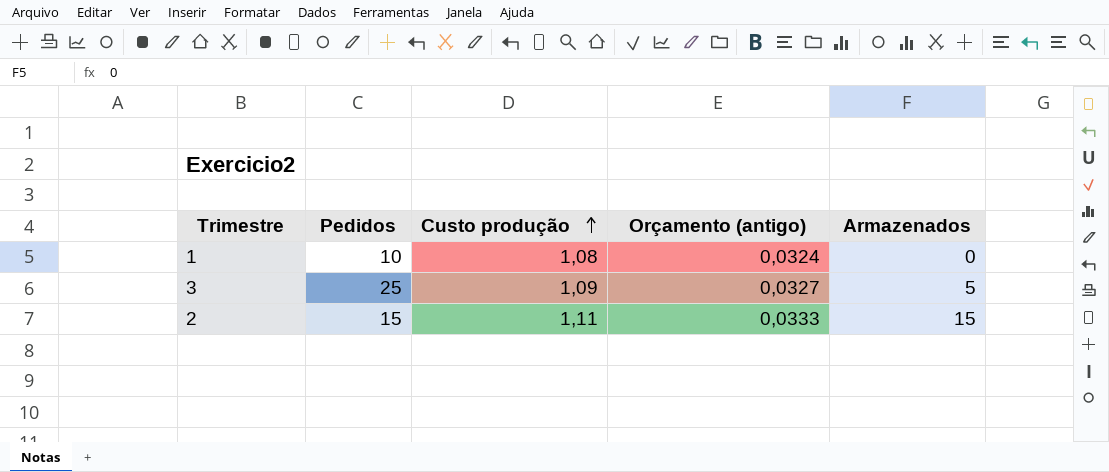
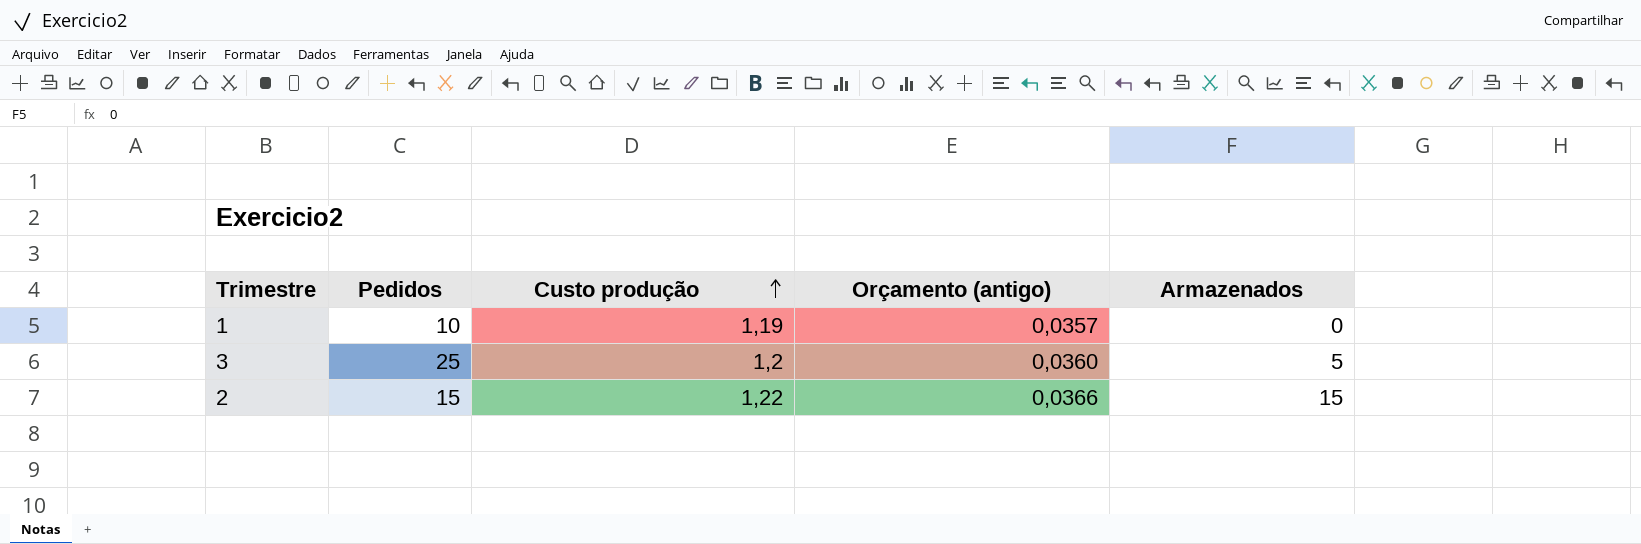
1 | Custo produção: 1,08 -> 1,19
1 | Orçamento (antigo): 0,0324 -> 0,0357
3 | Custo produção: 1,09 -> 1,2
3 | Orçamento (antigo): 0,0327 -> 0,0360
2 | Custo produção: 1,11 -> 1,22
2 | Orçamento (antigo): 0,0333 -> 0,0366

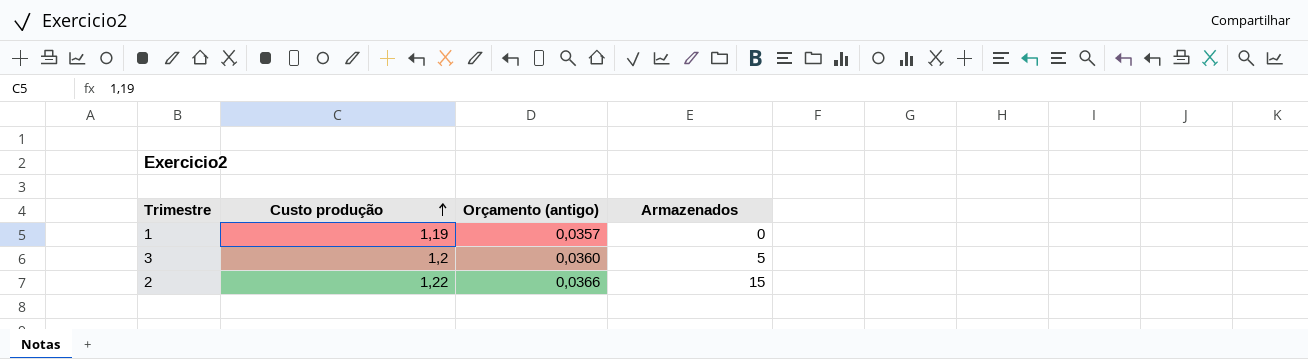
column Pedidos | position: 2 -> none

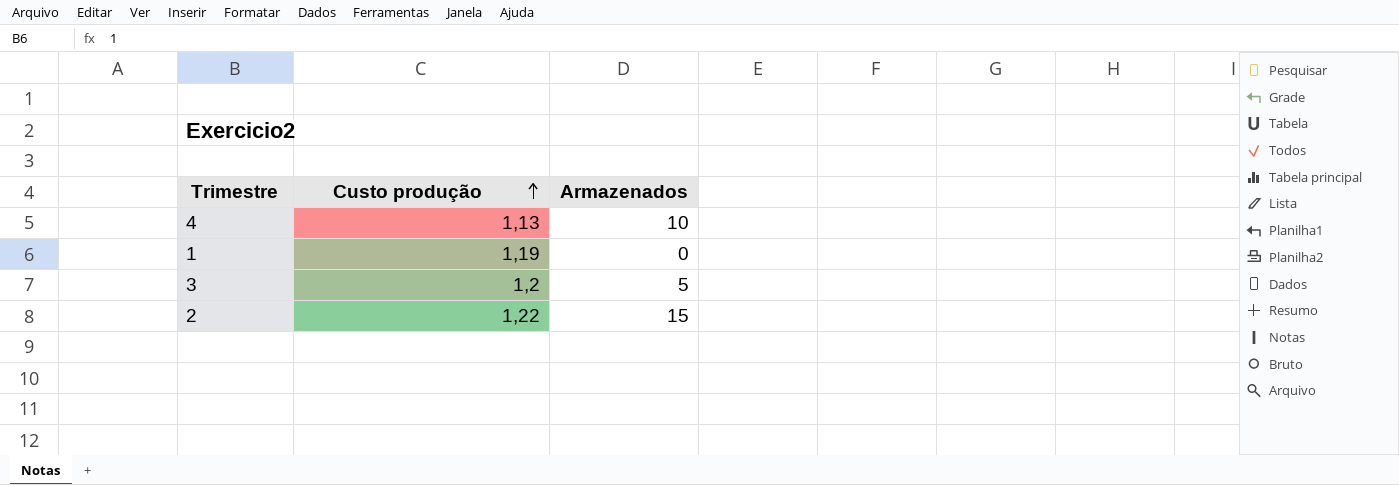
column Orçamento (antigo) | formula: [Custo produção] * 0,03 -> none
row 4: none -> 1,13 | 10

